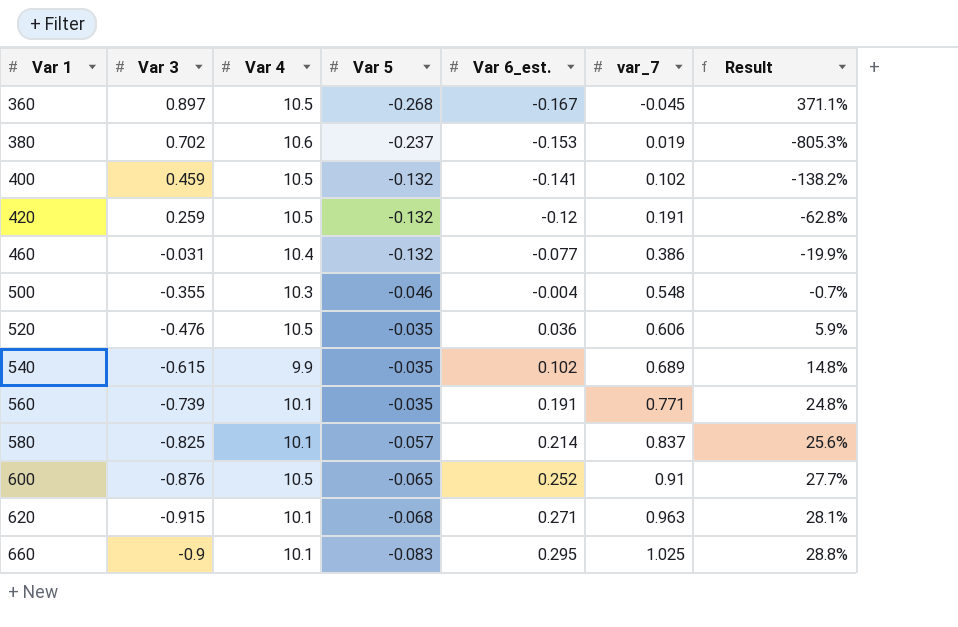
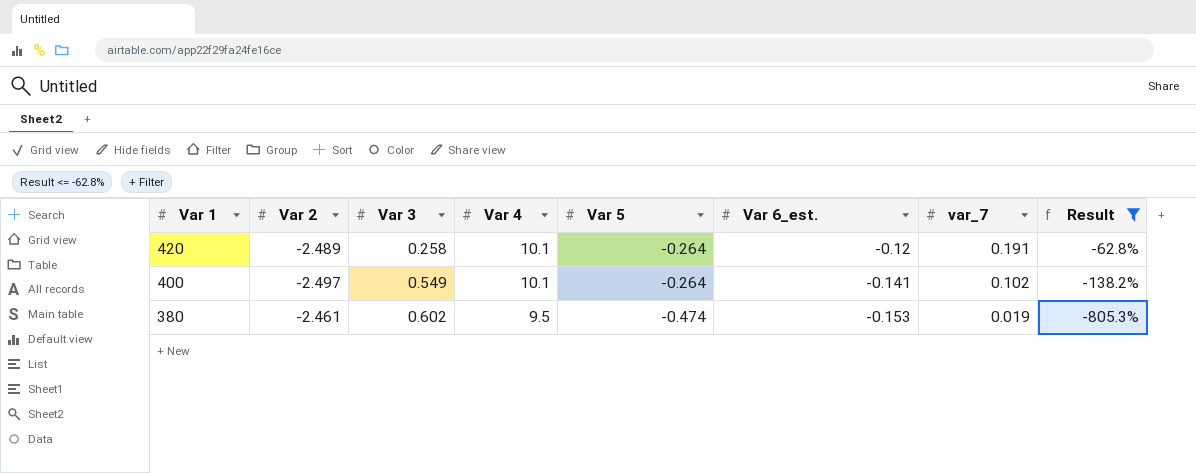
filter: none -> Result <= -62.8%
row order: Var 1 ascending -> Var 1 descending
column Var 2 | position: none -> 2
420 | Var 3: 0.259 -> 0.258
420 | Var 4: 10.5 -> 10.1
420 | Var 5: -0.132 -> -0.264
400 | Var 3: 0.459 -> 0.549
400 | Var 4: 10.5 -> 10.1
400 | Var 5: -0.132 -> -0.264
380 | Var 3: 0.702 -> 0.602
380 | Var 4: 10.6 -> 9.5
380 | Var 5: -0.237 -> -0.474

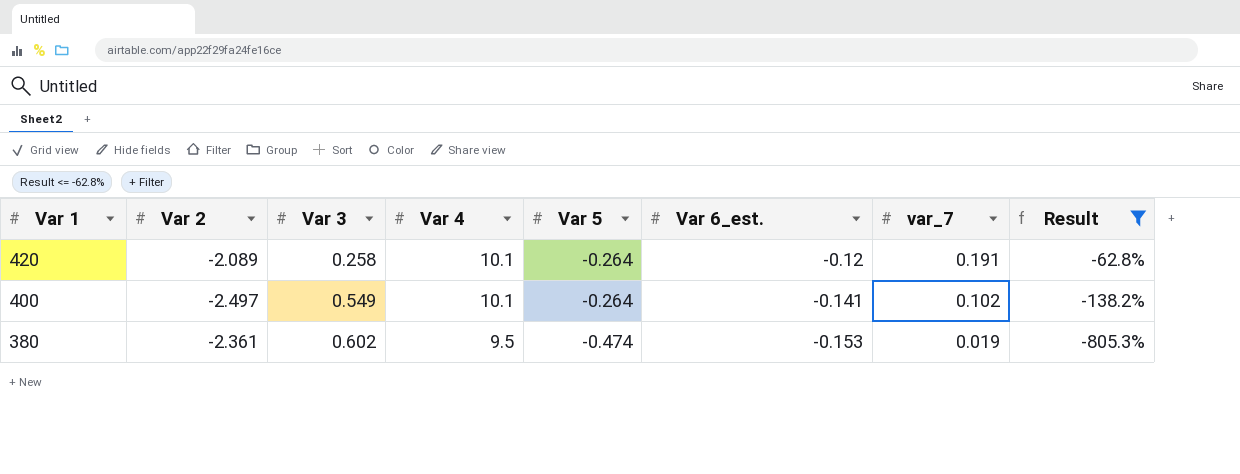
420 | Var 2: -2.489 -> -2.089
380 | Var 2: -2.461 -> -2.361

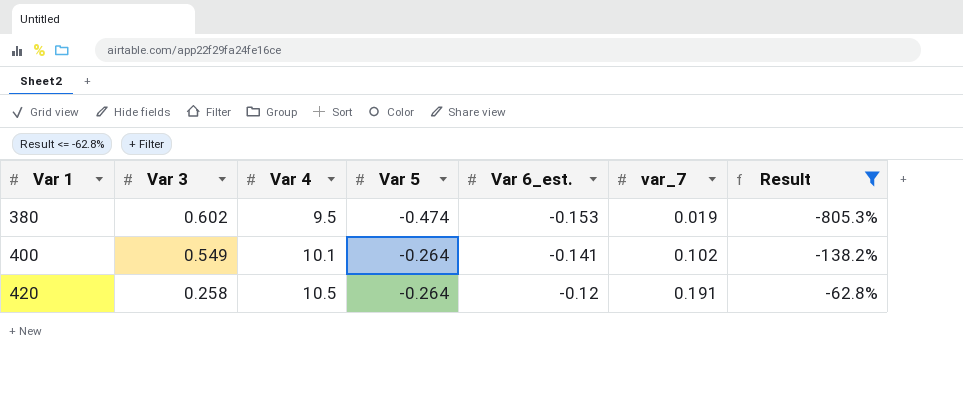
row order: Var 1 descending -> Var 1 ascending
column Var 2 | position: 2 -> none
420 | Var 4: 10.1 -> 10.5

